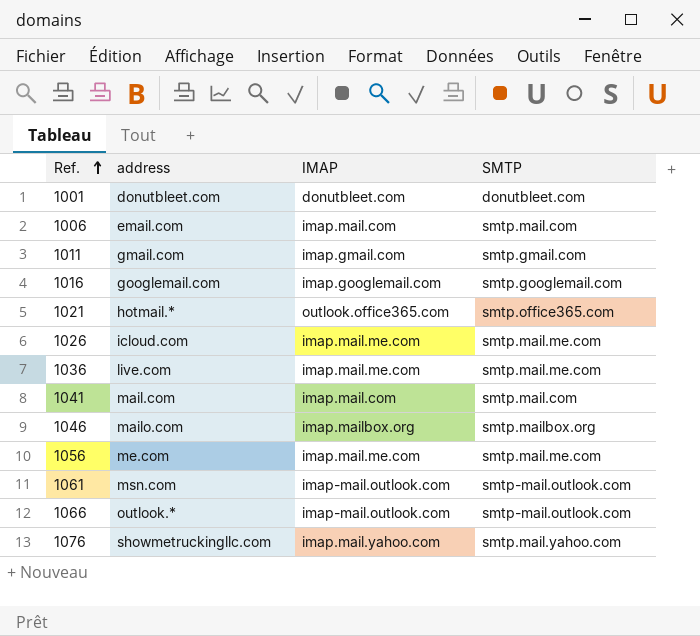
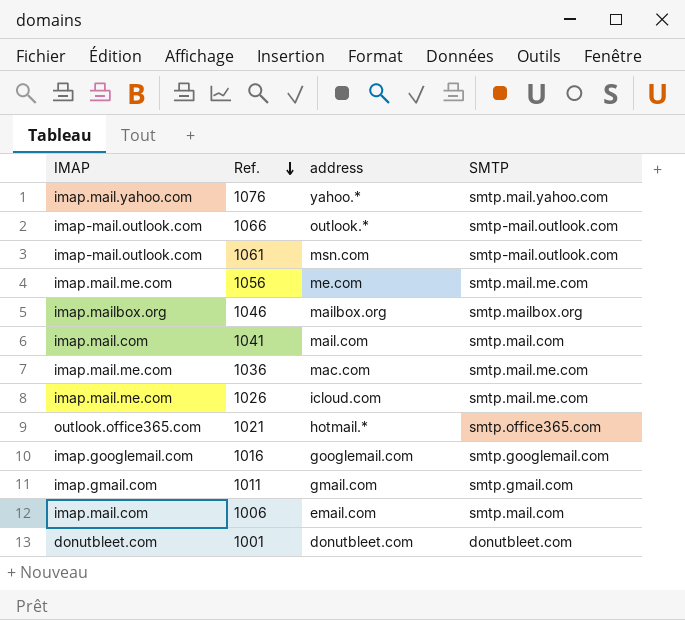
row order: Ref. ascending -> Ref. descending
column IMAP | position: 3 -> 1
1076 | address: showmetruckingllc.com -> yahoo.*
1046 | address: mailo.com -> mailbox.org
1036 | address: live.com -> mac.com

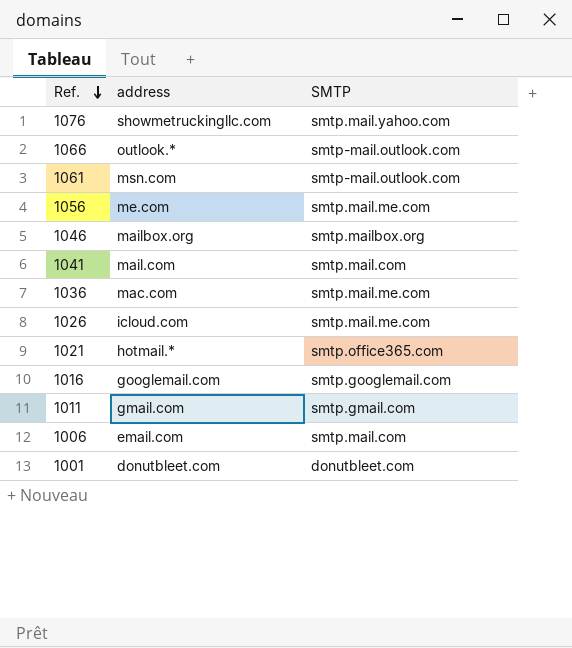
column IMAP | position: 1 -> none
1076 | address: yahoo.* -> showmetruckingllc.com

